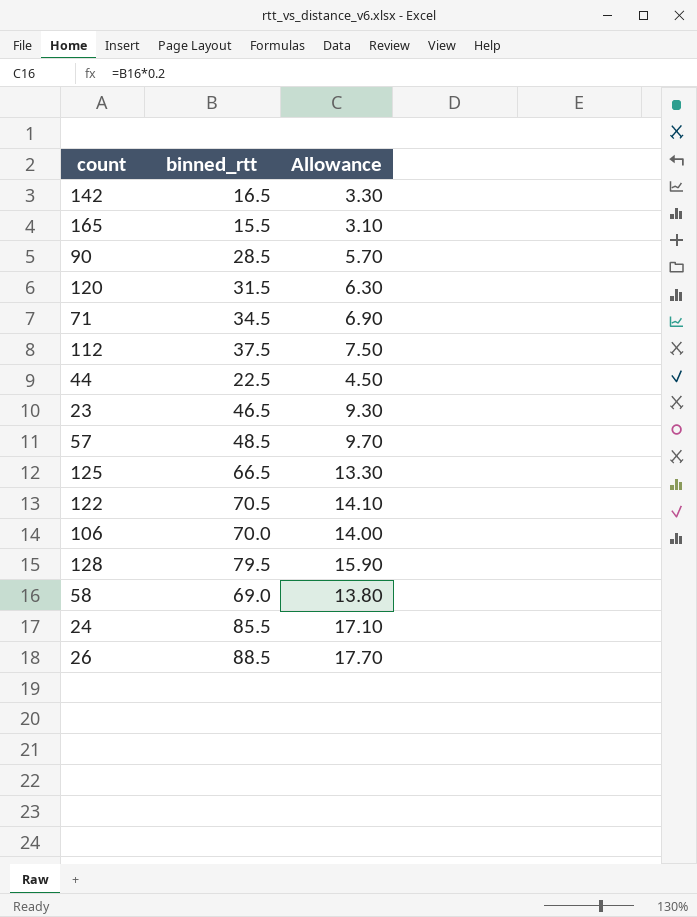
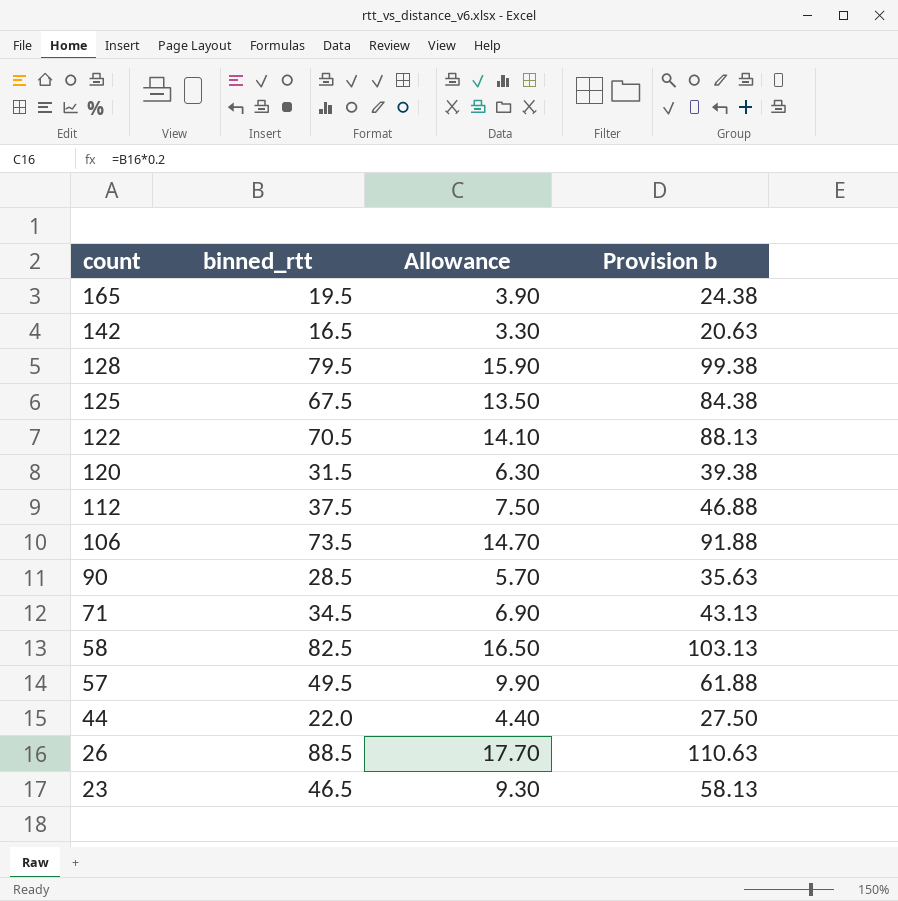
row order: none -> count descending
column Provision b | formula: none -> [binned_rtt] * 1.25
row 24: 85.5 | 17.10 -> none
165 | binned_rtt: 15.5 -> 19.5
165 | Allowance: 3.10 -> 3.90
125 | binned_rtt: 66.5 -> 67.5
125 | Allowance: 13.30 -> 13.50
106 | binned_rtt: 70.0 -> 73.5
106 | Allowance: 14.00 -> 14.70
58 | binned_rtt: 69.0 -> 82.5
58 | Allowance: 13.80 -> 16.50
57 | binned_rtt: 48.5 -> 49.5
57 | Allowance: 9.70 -> 9.90
44 | binned_rtt: 22.5 -> 22.0
44 | Allowance: 4.50 -> 4.40

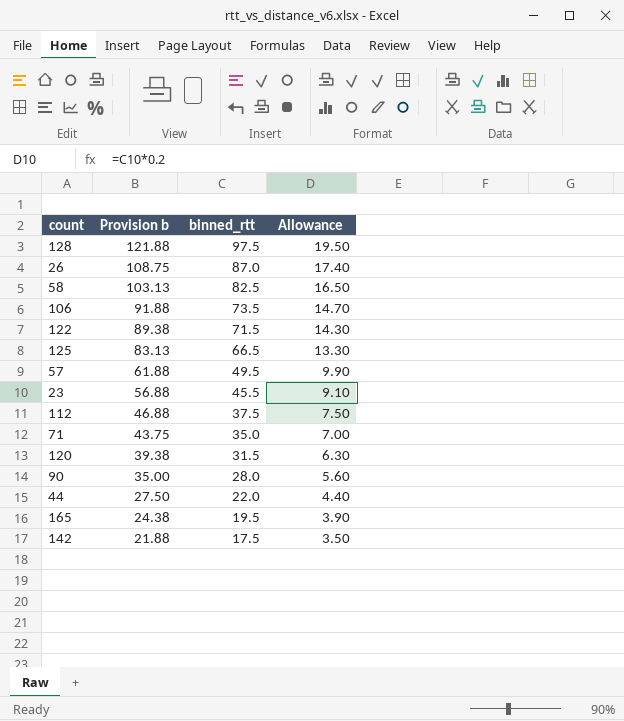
row order: count descending -> Provision b descending
column Provision b | position: 4 -> 2
128 | Provision b: 99.38 -> 121.88
128 | binned_rtt: 79.5 -> 97.5
128 | Allowance: 15.90 -> 19.50
26 | Provision b: 110.63 -> 108.75
26 | binned_rtt: 88.5 -> 87.0
26 | Allowance: 17.70 -> 17.40
122 | Provision b: 88.13 -> 89.38
122 | binned_rtt: 70.5 -> 71.5
122 | Allowance: 14.10 -> 14.30
125 | Provision b: 84.38 -> 83.13
125 | binned_rtt: 67.5 -> 66.5
125 | Allowance: 13.50 -> 13.30
23 | Provision b: 58.13 -> 56.88
23 | binned_rtt: 46.5 -> 45.5
23 | Allowance: 9.30 -> 9.10
71 | Provision b: 43.13 -> 43.75
71 | binned_rtt: 34.5 -> 35.0
71 | Allowance: 6.90 -> 7.00
90 | Provision b: 35.63 -> 35.00
90 | binned_rtt: 28.5 -> 28.0
90 | Allowance: 5.70 -> 5.60
142 | Provision b: 20.63 -> 21.88
142 | binned_rtt: 16.5 -> 17.5
142 | Allowance: 3.30 -> 3.50

